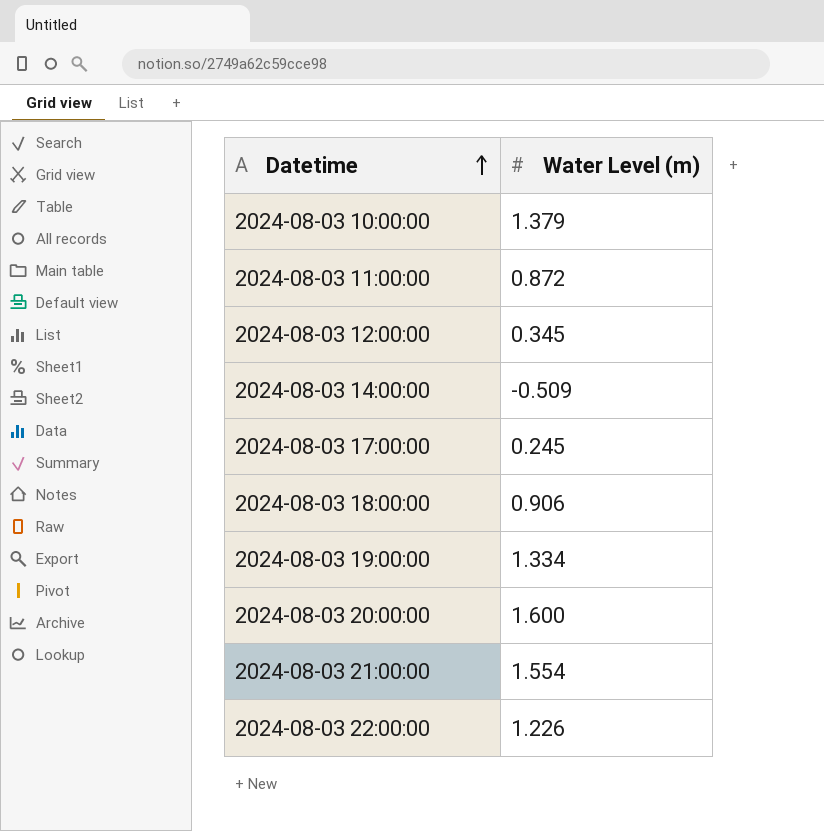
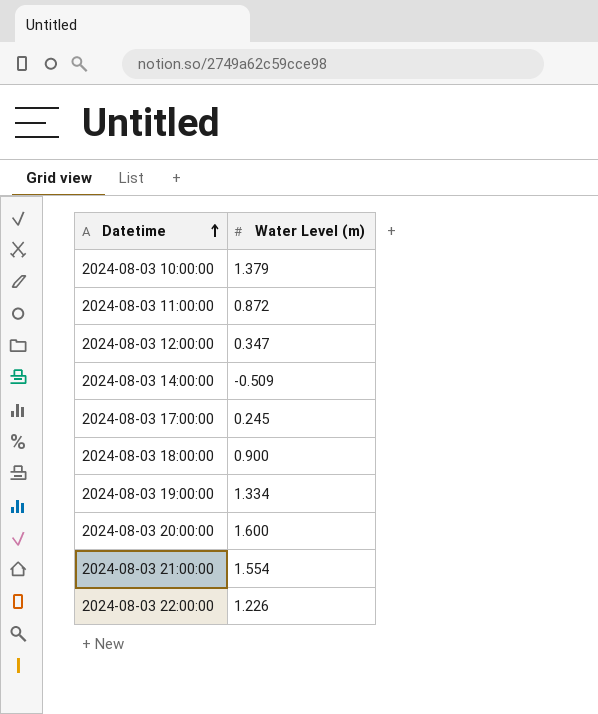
2024-08-03 12:00:00 | Water Level (m): 0.345 -> 0.347
2024-08-03 18:00:00 | Water Level (m): 0.906 -> 0.900

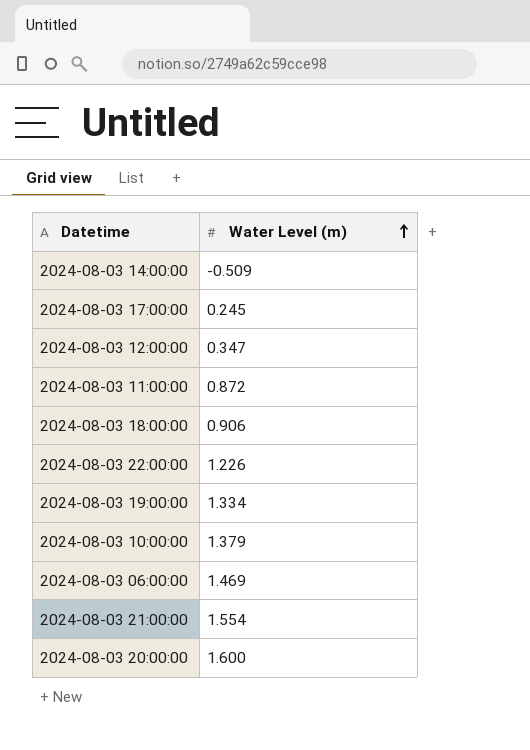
row order: Datetime ascending -> Water Level (m) ascending
2024-08-03 18:00:00 | Water Level (m): 0.900 -> 0.906
row 2024-08-03 06:00:00: none -> 1.469

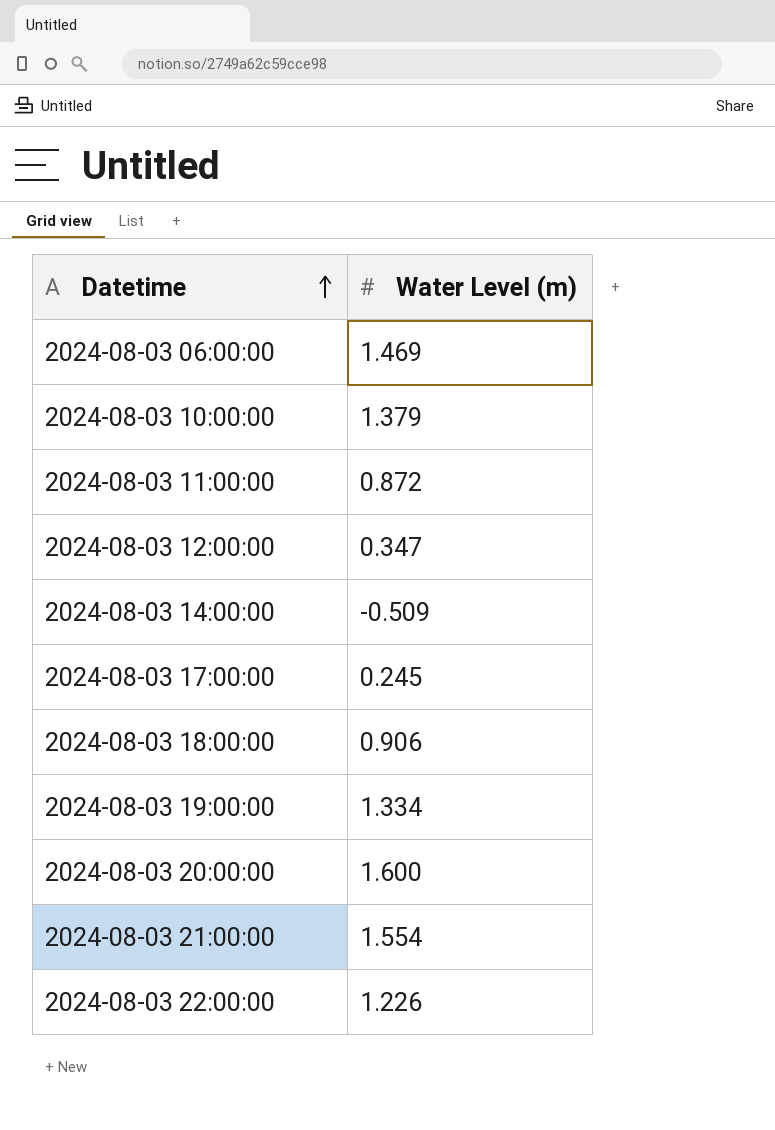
row order: Water Level (m) ascending -> Datetime ascending

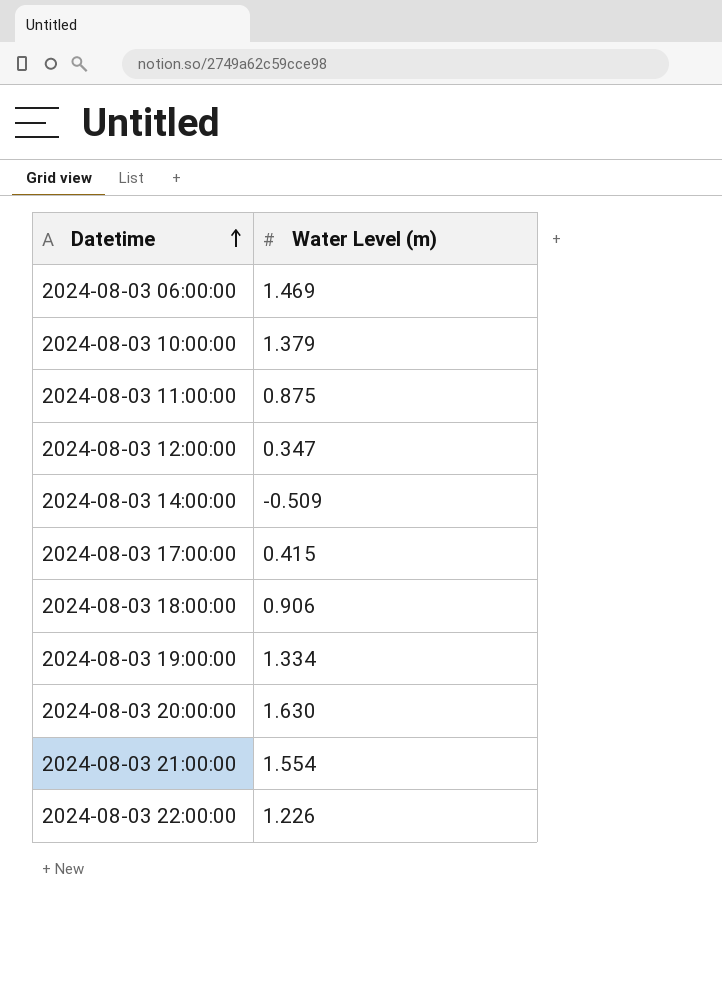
2024-08-03 11:00:00 | Water Level (m): 0.872 -> 0.875
2024-08-03 17:00:00 | Water Level (m): 0.245 -> 0.415
2024-08-03 20:00:00 | Water Level (m): 1.600 -> 1.630

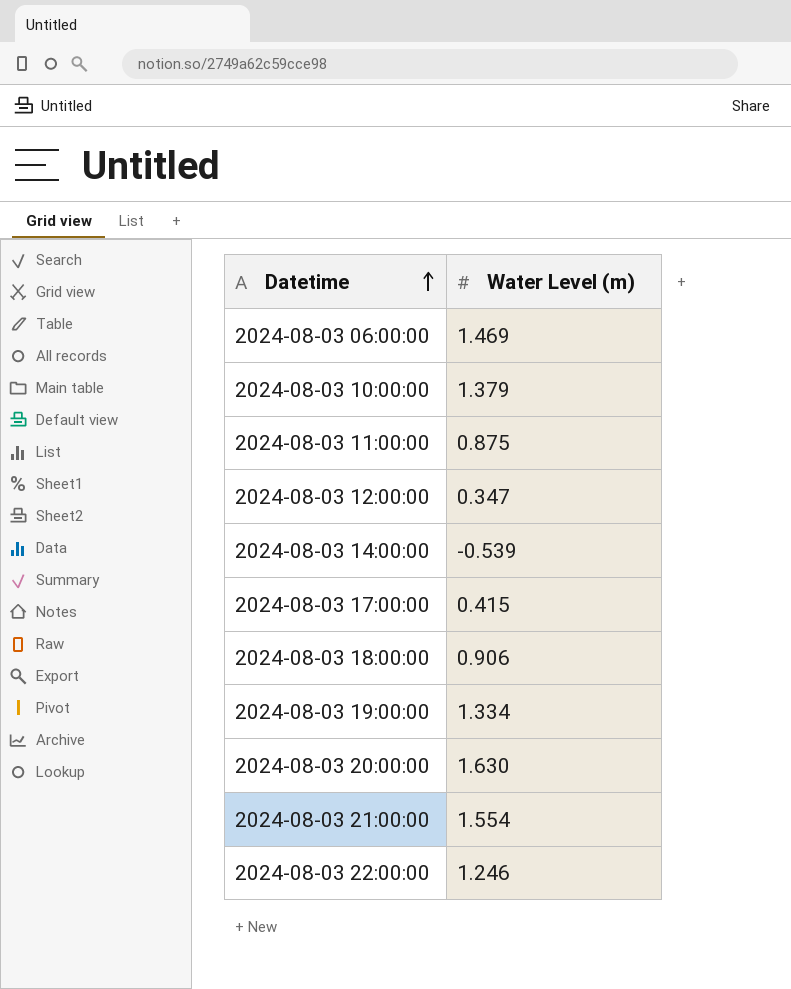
2024-08-03 14:00:00 | Water Level (m): -0.509 -> -0.539
2024-08-03 22:00:00 | Water Level (m): 1.226 -> 1.246

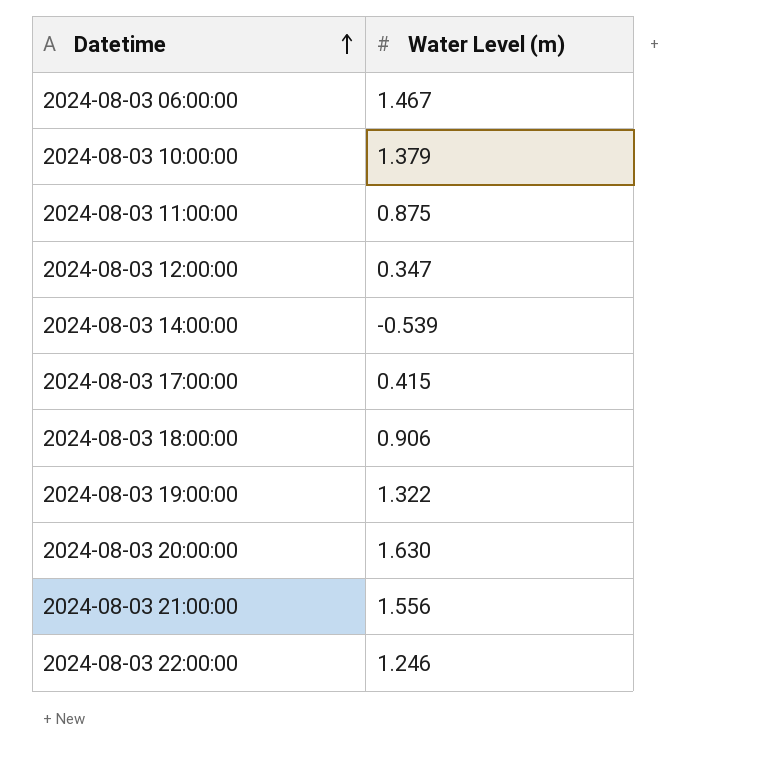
2024-08-03 06:00:00 | Water Level (m): 1.469 -> 1.467
2024-08-03 19:00:00 | Water Level (m): 1.334 -> 1.322
2024-08-03 21:00:00 | Water Level (m): 1.554 -> 1.556

